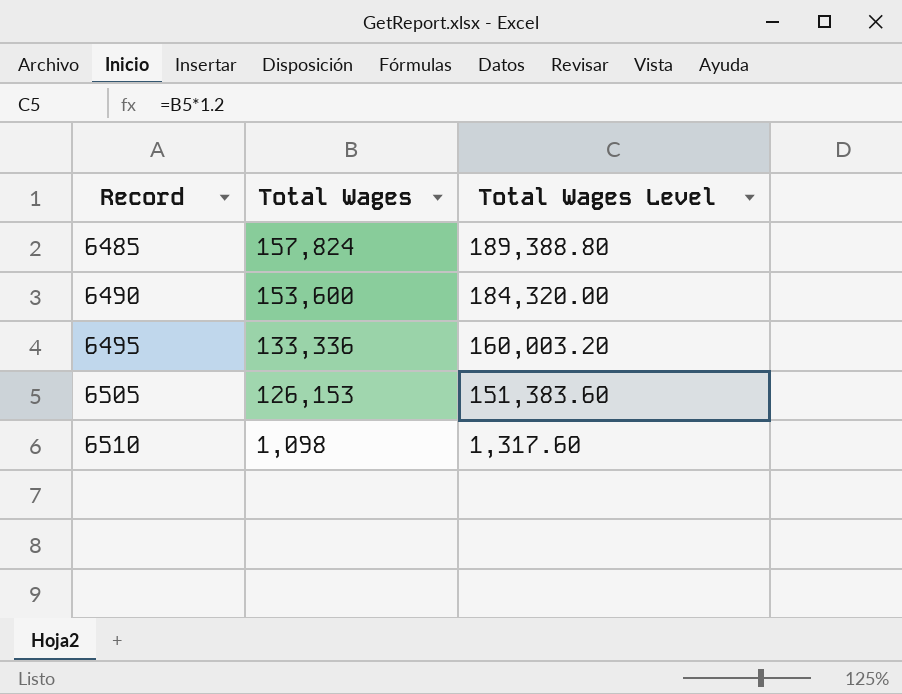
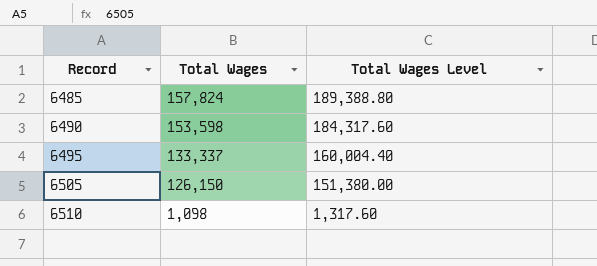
6490 | Total Wages: 153,600 -> 153,598
6490 | Total Wages Level: 184,320.00 -> 184,317.60
6495 | Total Wages: 133,336 -> 133,337
6495 | Total Wages Level: 160,003.20 -> 160,004.40
6505 | Total Wages: 126,153 -> 126,150
6505 | Total Wages Level: 151,383.60 -> 151,380.00

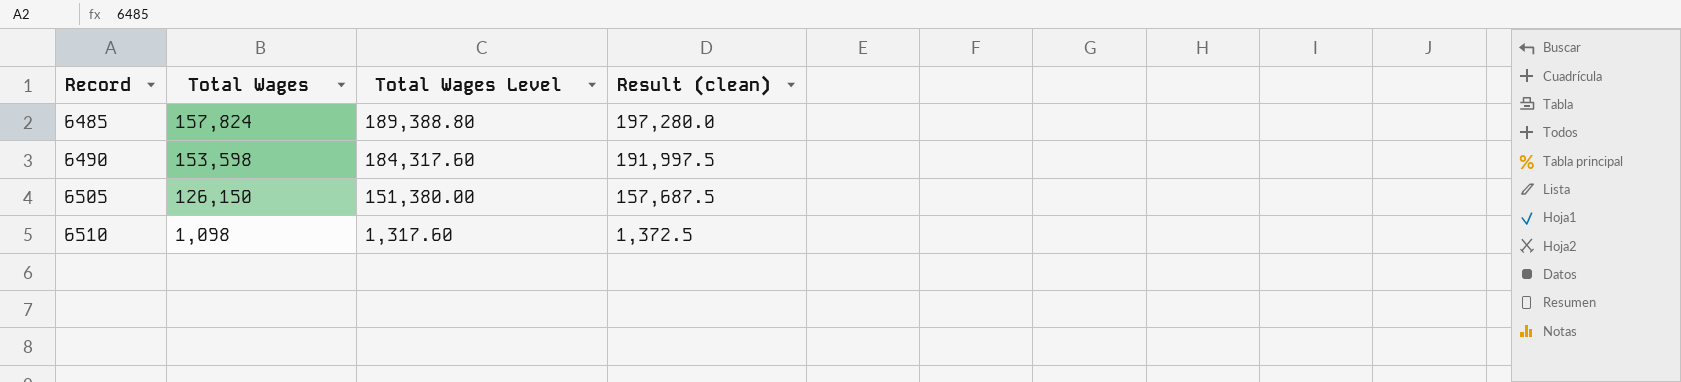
column Result (clean) | formula: none -> [Total Wages] * 1.25
row 6495: 133,337 | 160,004.40 -> none

